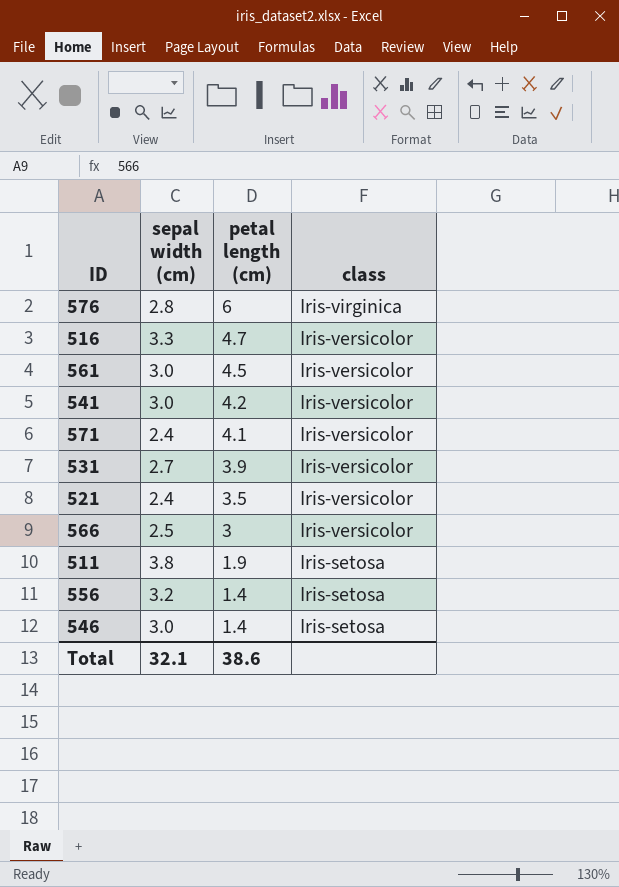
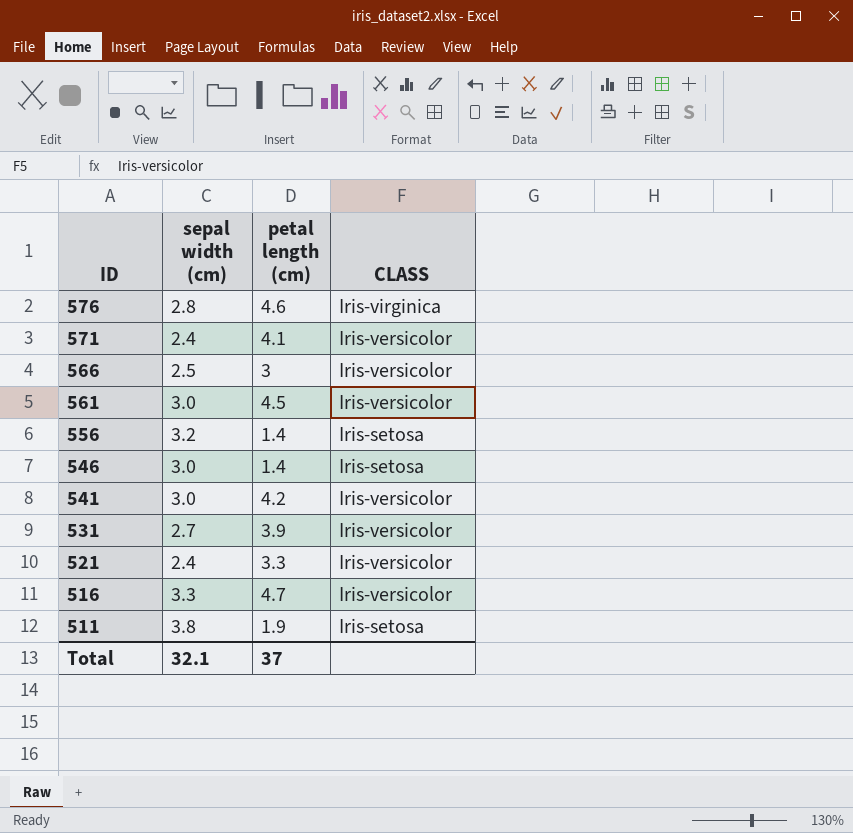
row order: petal length (cm) descending -> ID descending
column name: class -> CLASS
576 | petal length (cm): 6 -> 4.6
521 | petal length (cm): 3.5 -> 3.3
Total | petal length (cm): 38.6 -> 37

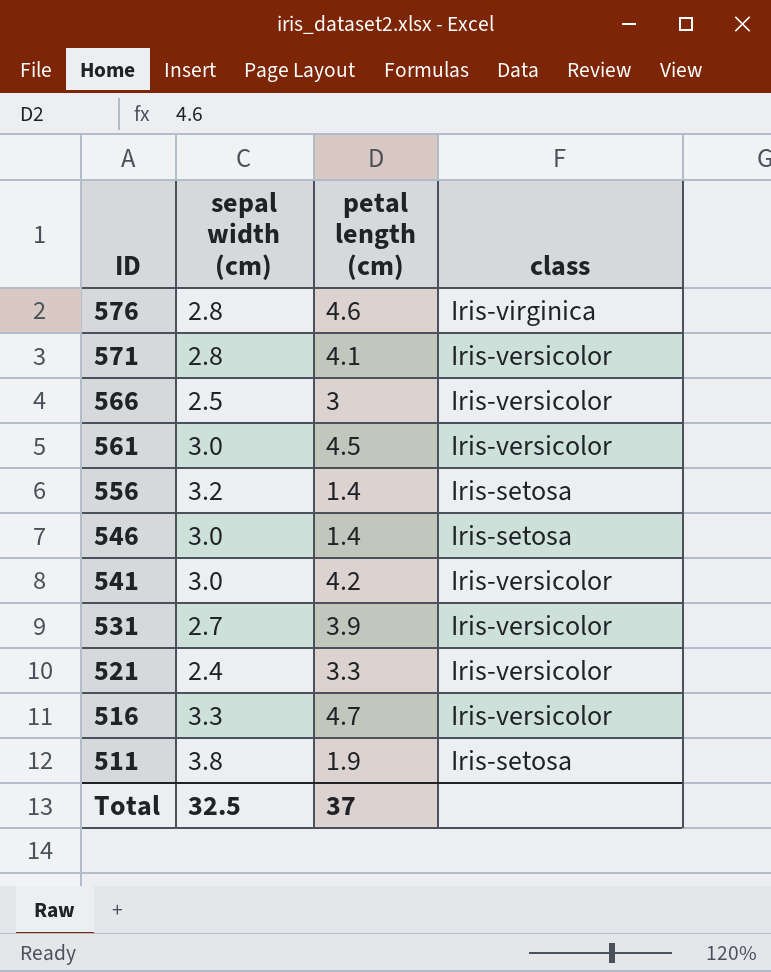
column name: CLASS -> class
571 | sepal width (cm): 2.4 -> 2.8
Total | sepal width (cm): 32.1 -> 32.5

